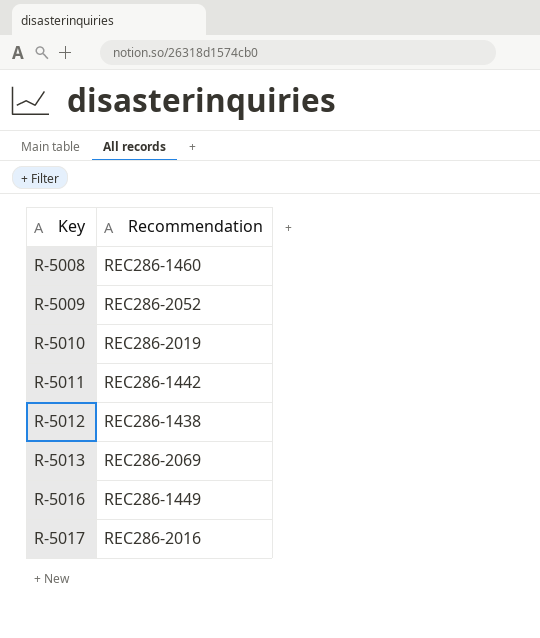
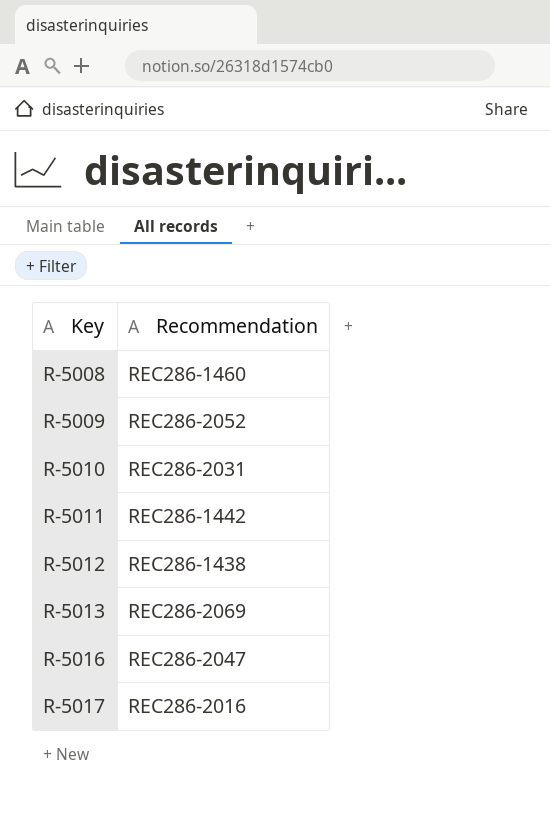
R-5010 | Recommendation: REC286-2019 -> REC286-2031
R-5016 | Recommendation: REC286-1449 -> REC286-2047

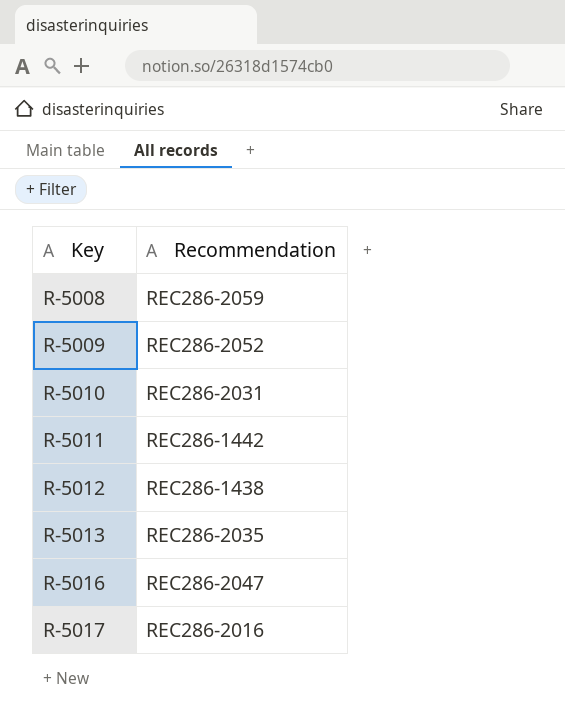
R-5008 | Recommendation: REC286-1460 -> REC286-2059
R-5013 | Recommendation: REC286-2069 -> REC286-2035

